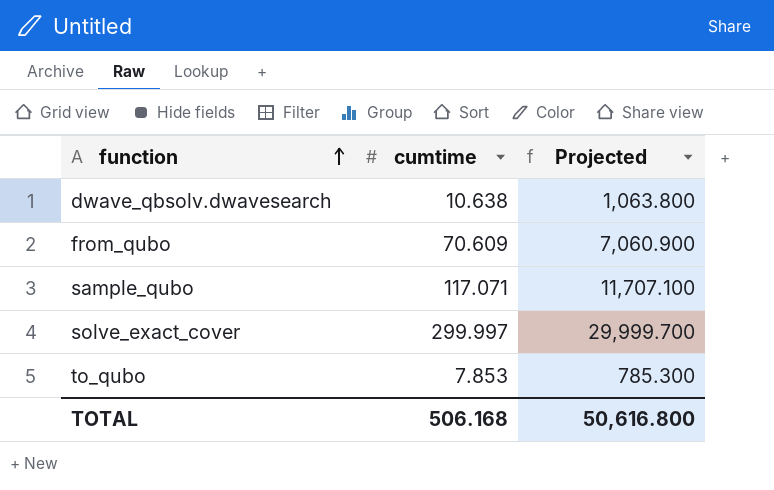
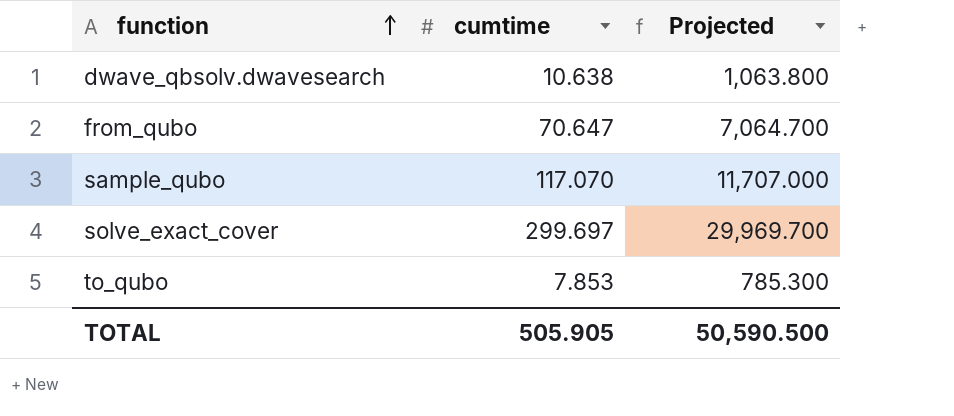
from_qubo | cumtime: 70.609 -> 70.647
from_qubo | Projected: 7,060.900 -> 7,064.700
sample_qubo | cumtime: 117.071 -> 117.070
sample_qubo | Projected: 11,707.100 -> 11,707.000
solve_exact_cover | cumtime: 299.997 -> 299.697
solve_exact_cover | Projected: 29,999.700 -> 29,969.700
TOTAL | cumtime: 506.168 -> 505.905
TOTAL | Projected: 50,616.800 -> 50,590.500

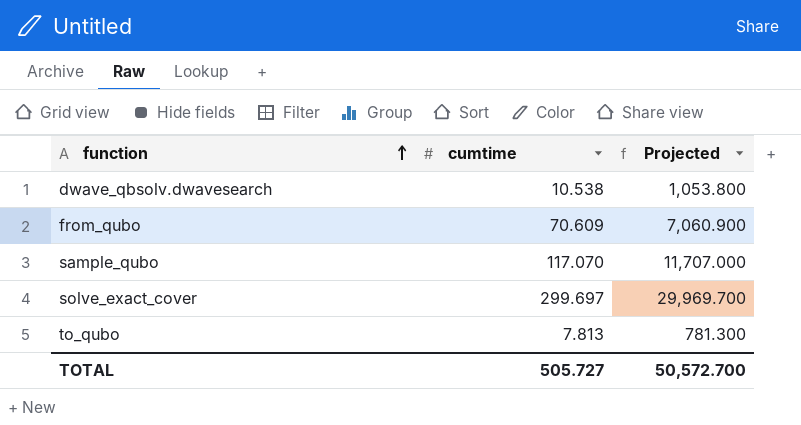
dwave_qbsolv.dwavesearch | cumtime: 10.638 -> 10.538
dwave_qbsolv.dwavesearch | Projected: 1,063.800 -> 1,053.800
from_qubo | cumtime: 70.647 -> 70.609
from_qubo | Projected: 7,064.700 -> 7,060.900
to_qubo | cumtime: 7.853 -> 7.813
to_qubo | Projected: 785.300 -> 781.300
TOTAL | cumtime: 505.905 -> 505.727
TOTAL | Projected: 50,590.500 -> 50,572.700

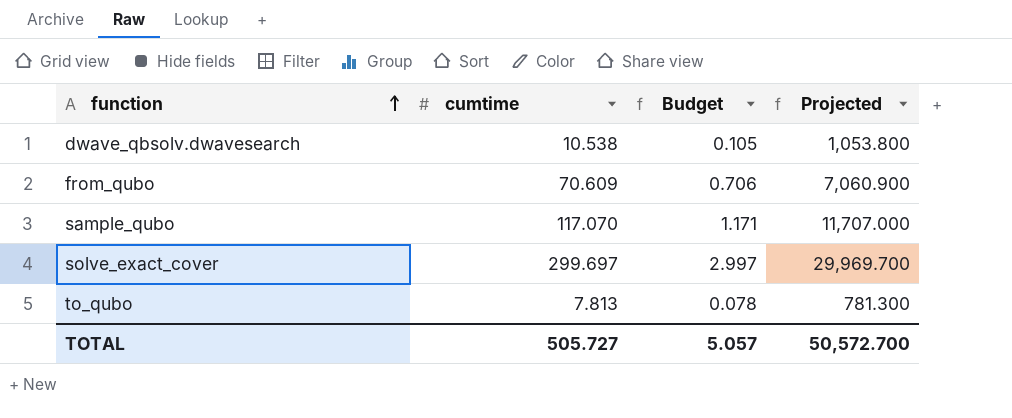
column Budget | formula: none -> [cumtime] * 0.01

